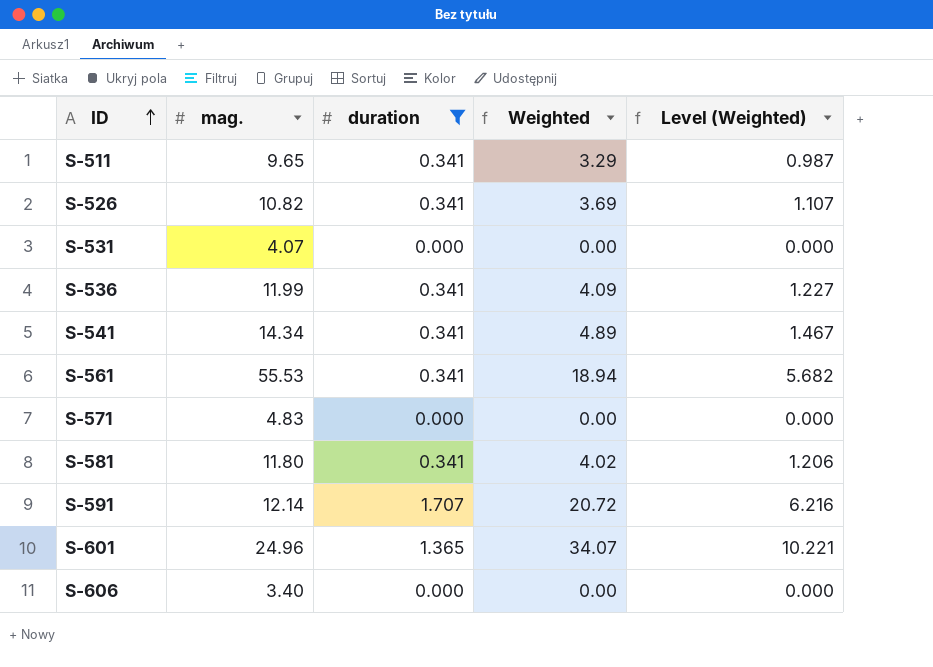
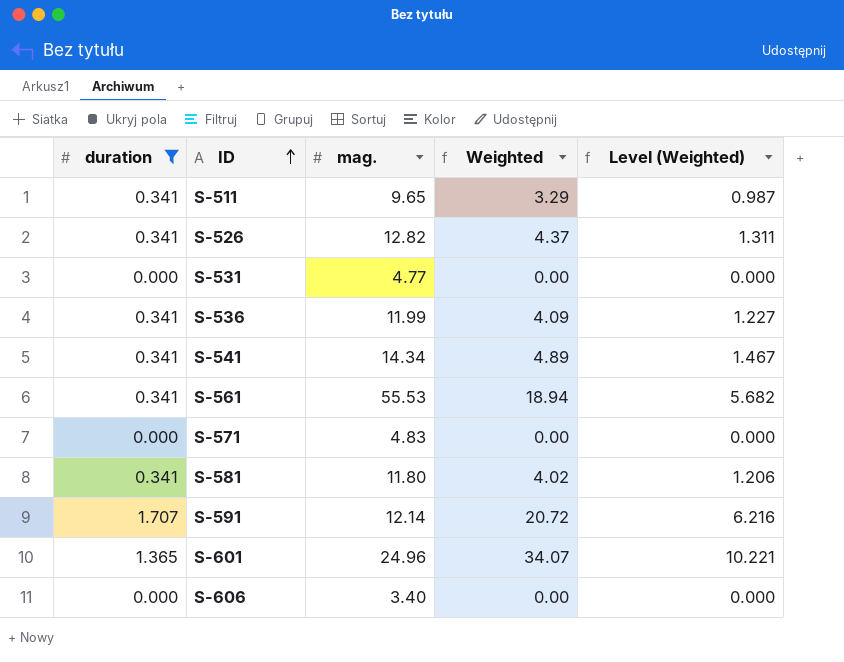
column duration | position: 3 -> 1
S-526 | mag.: 10.82 -> 12.82
S-526 | Weighted: 3.69 -> 4.37
S-526 | Level (Weighted): 1.107 -> 1.311
S-531 | mag.: 4.07 -> 4.77

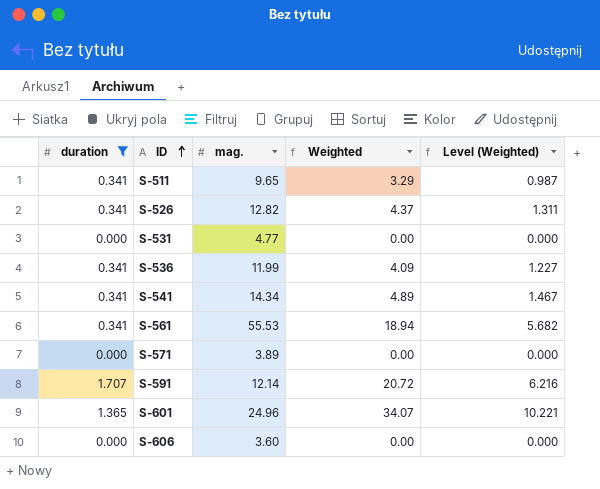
row S-581: 0.341 | 11.80 | 4.02 | 1.206 -> none
S-571 | mag.: 4.83 -> 3.89
S-606 | mag.: 3.40 -> 3.60

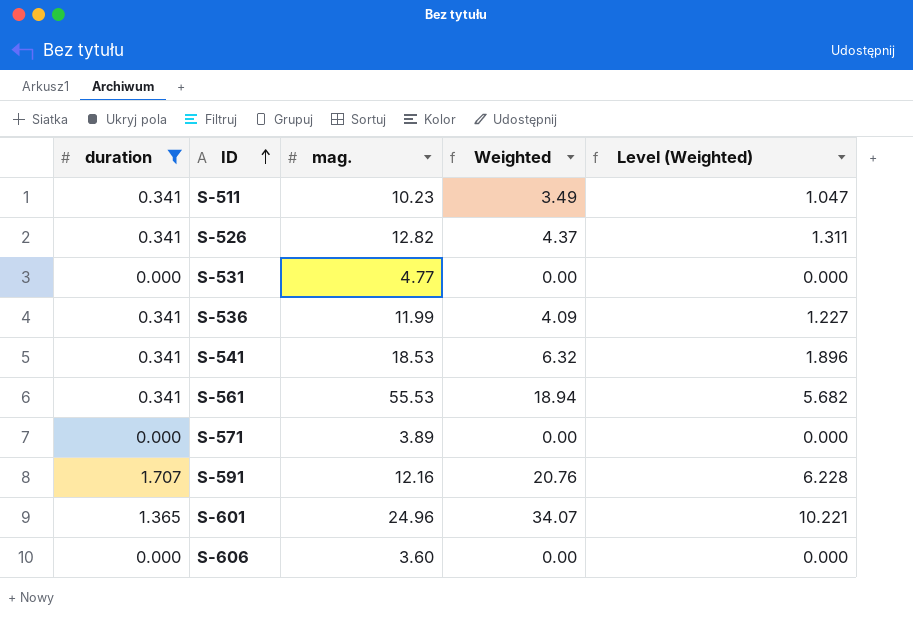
S-511 | mag.: 9.65 -> 10.23
S-511 | Weighted: 3.29 -> 3.49
S-511 | Level (Weighted): 0.987 -> 1.047
S-541 | mag.: 14.34 -> 18.53
S-541 | Weighted: 4.89 -> 6.32
S-541 | Level (Weighted): 1.467 -> 1.896
S-591 | mag.: 12.14 -> 12.16
S-591 | Weighted: 20.72 -> 20.76
S-591 | Level (Weighted): 6.216 -> 6.228

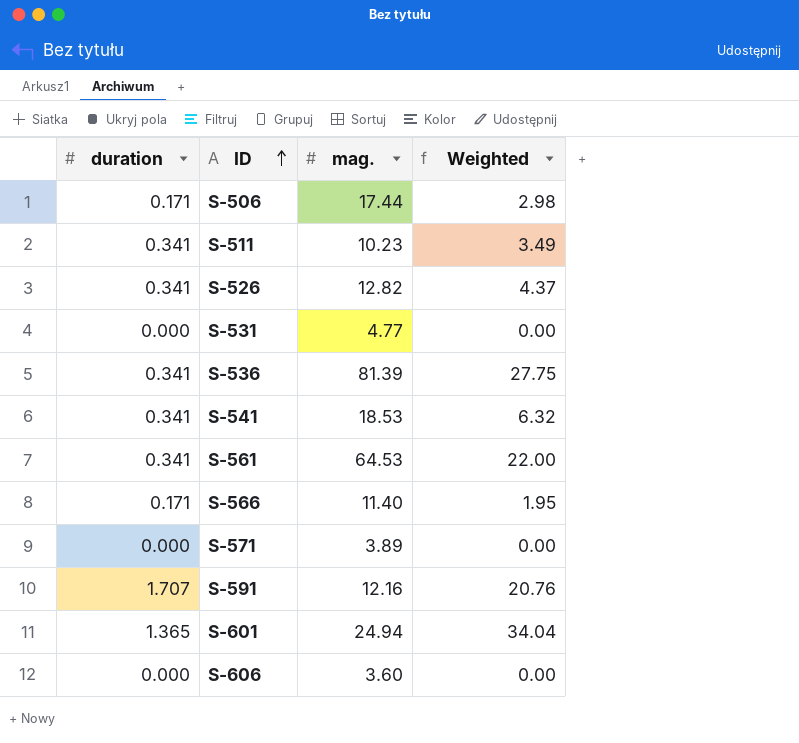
filter: duration != 0.171 -> none
column Level (Weighted) | formula: [Weighted] * 0.3 -> none
S-536 | mag.: 11.99 -> 81.39
S-536 | Weighted: 4.09 -> 27.75
S-561 | mag.: 55.53 -> 64.53
S-561 | Weighted: 18.94 -> 22.00
S-601 | mag.: 24.96 -> 24.94
S-601 | Weighted: 34.07 -> 34.04

